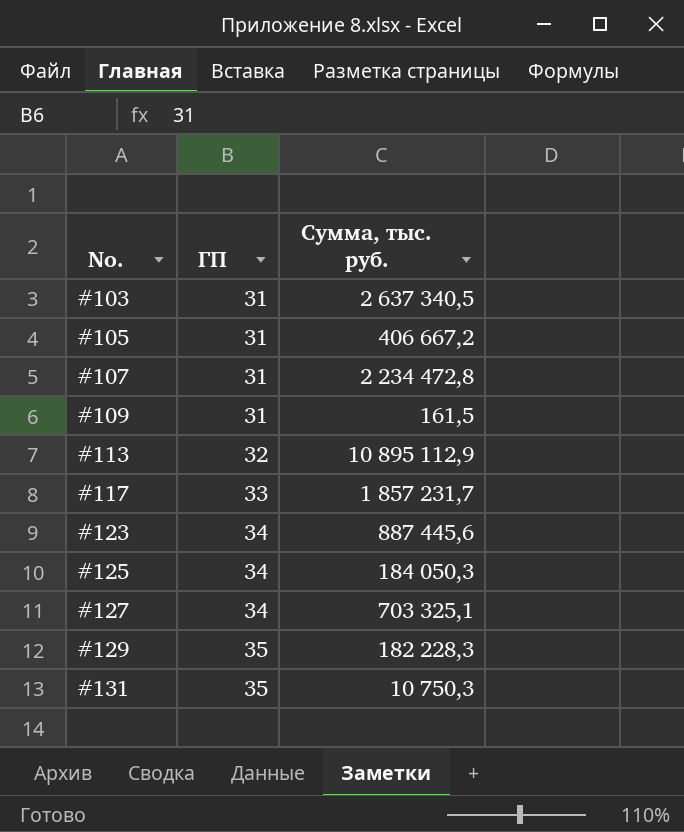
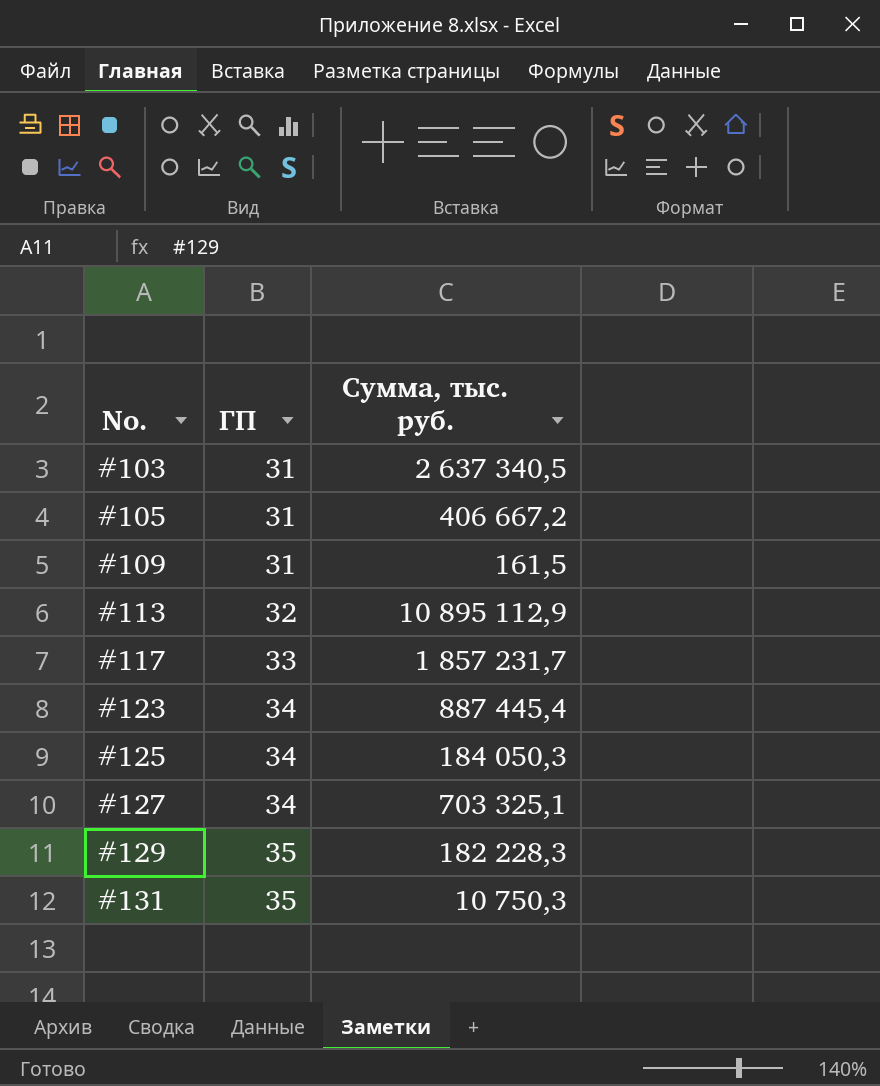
row #107: 31 | 2 234 472,8 -> none
#123 | Сумма, тыс. руб.: 887 445,6 -> 887 445,4

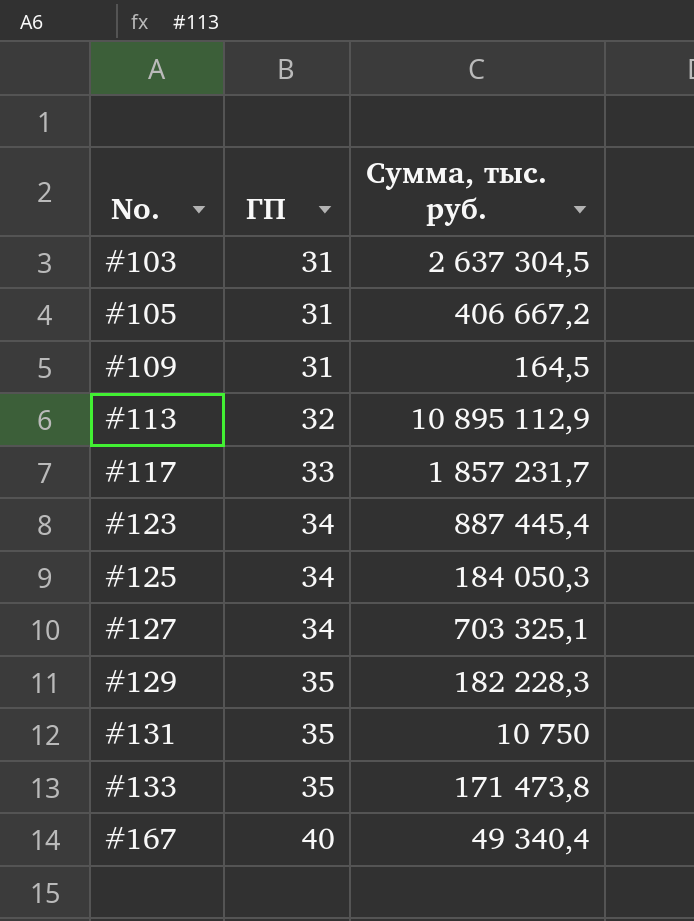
#103 | Сумма, тыс. руб.: 2 637 340,5 -> 2 637 304,5
#109 | Сумма, тыс. руб.: 161,5 -> 164,5
#131 | Сумма, тыс. руб.: 10 750,3 -> 10 750
row #133: none -> 35 | 171 473,8
row #167: none -> 40 | 49 340,4

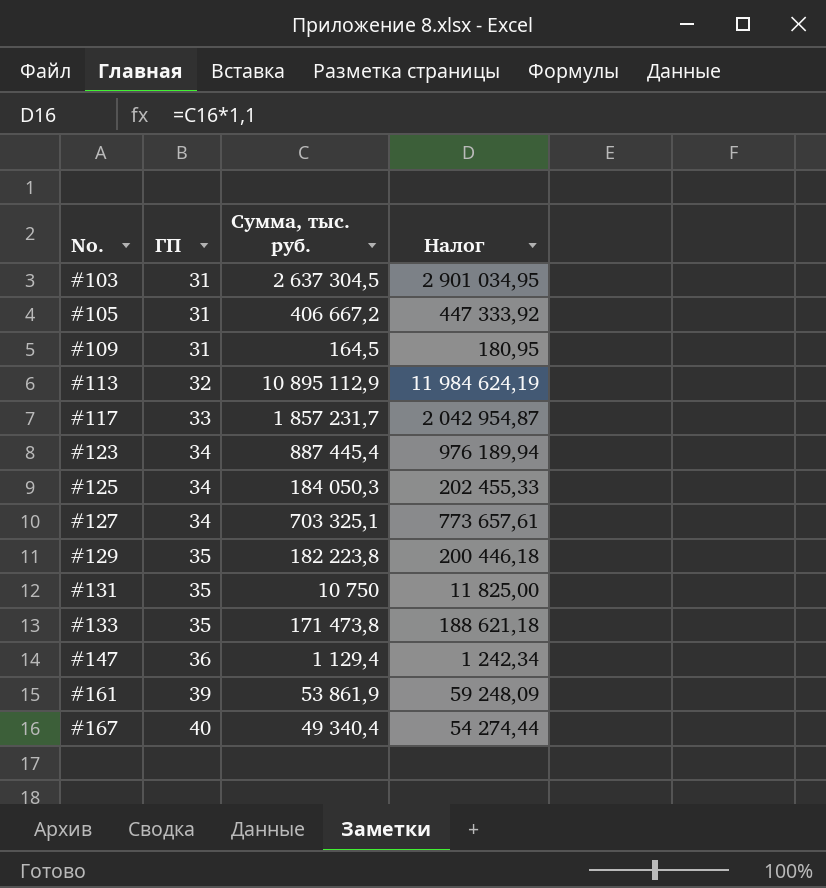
column Налог | formula: none -> [Сумма, тыс. руб.] * 1,1
#129 | Сумма, тыс. руб.: 182 228,3 -> 182 223,8
row #147: none -> 36 | 1 129,4 | 1 242,34
row #161: none -> 39 | 53 861,9 | 59 248,09

